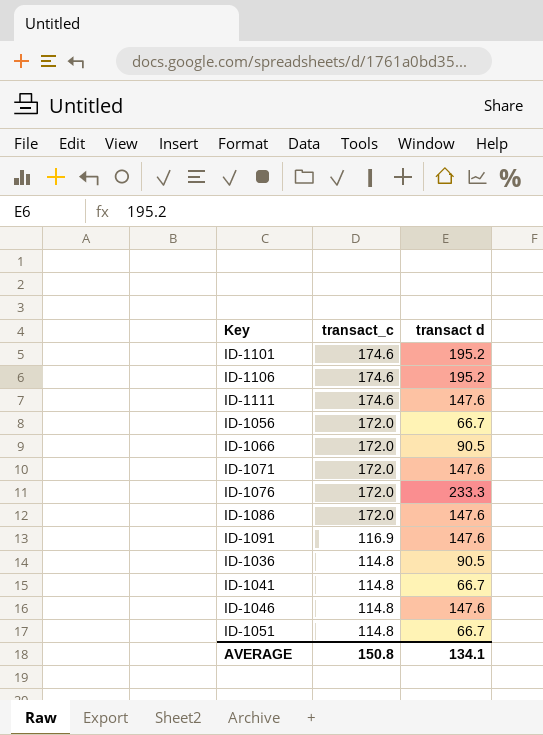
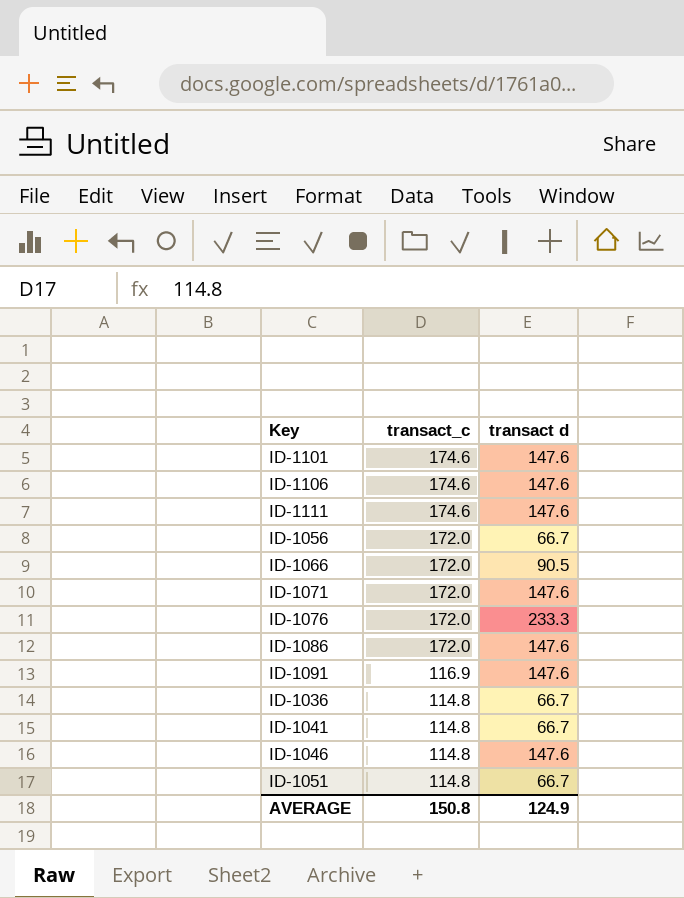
ID-1101 | transact d: 195.2 -> 147.6
ID-1106 | transact d: 195.2 -> 147.6
ID-1036 | transact d: 90.5 -> 66.7
AVERAGE | transact d: 134.1 -> 124.9

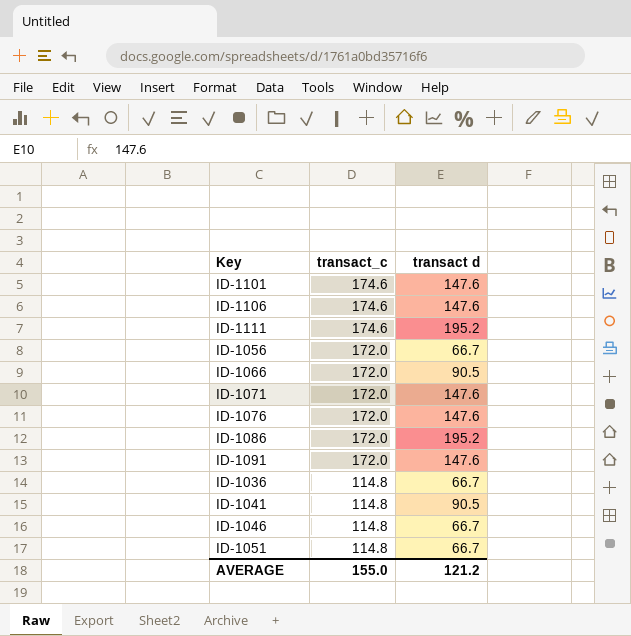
ID-1111 | transact d: 147.6 -> 195.2
ID-1076 | transact d: 233.3 -> 147.6
ID-1086 | transact d: 147.6 -> 195.2
ID-1091 | transact_c: 116.9 -> 172.0
ID-1041 | transact d: 66.7 -> 90.5
ID-1046 | transact d: 147.6 -> 66.7
AVERAGE | transact_c: 150.8 -> 155.0
AVERAGE | transact d: 124.9 -> 121.2

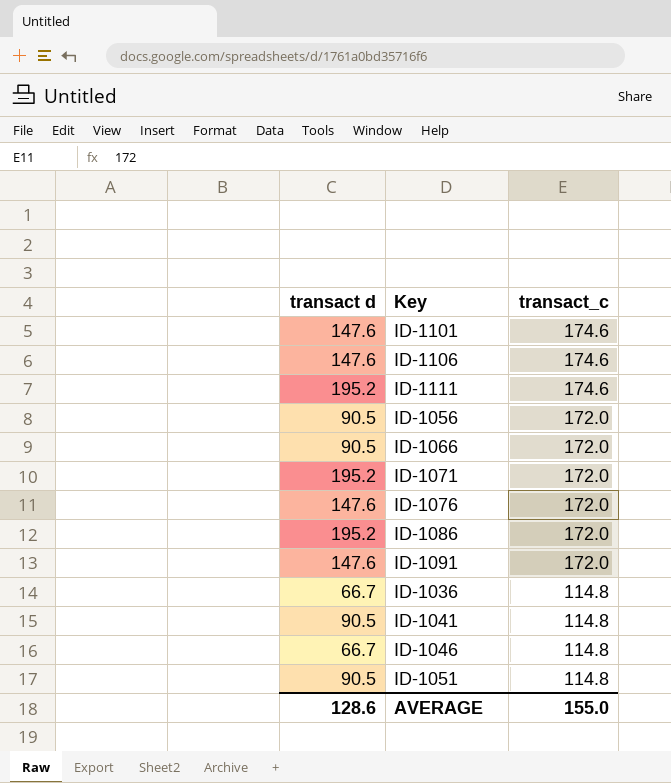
column transact d | position: 3 -> 1
ID-1056 | transact d: 66.7 -> 90.5
ID-1071 | transact d: 147.6 -> 195.2
ID-1051 | transact d: 66.7 -> 90.5
AVERAGE | transact d: 121.2 -> 128.6

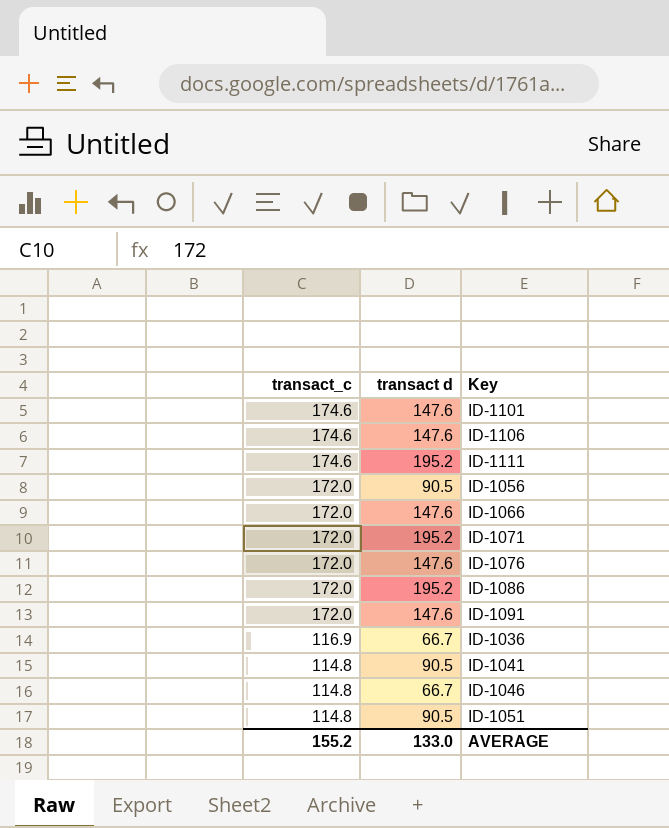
column transact_c | position: 3 -> 1
ID-1066 | transact d: 90.5 -> 147.6
ID-1036 | transact_c: 114.8 -> 116.9
AVERAGE | transact_c: 155.0 -> 155.2
AVERAGE | transact d: 128.6 -> 133.0

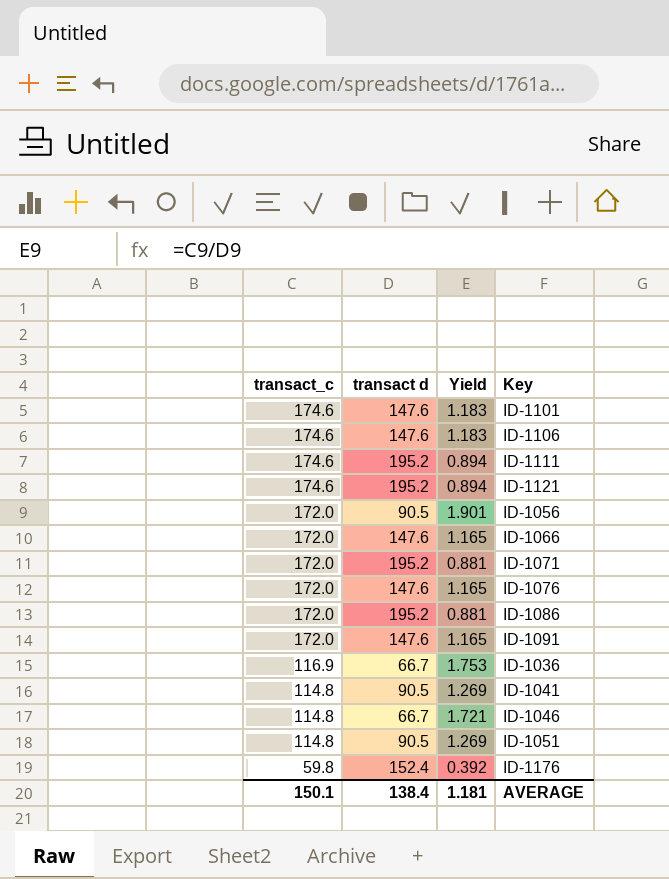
column Yield | formula: none -> [transact_c] / [transact d]
row ID-1121: none -> 174.6 | 195.2 | 0.894
row ID-1176: none -> 59.8 | 152.4 | 0.392
AVERAGE | transact_c: 155.2 -> 150.1
AVERAGE | transact d: 133.0 -> 138.4

